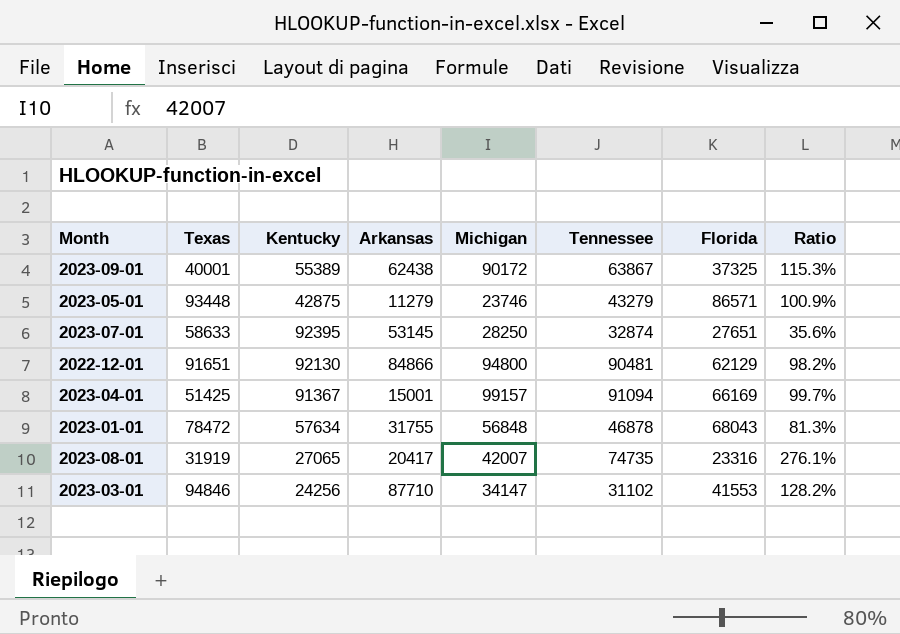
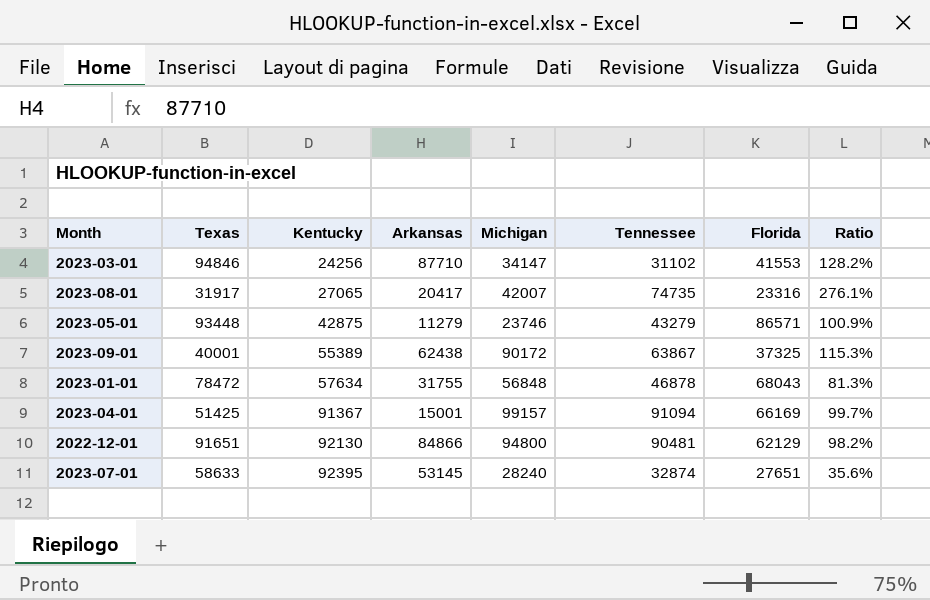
row order: none -> Kentucky ascending
2023-08-01 | Texas: 31919 -> 31917
2023-07-01 | Michigan: 28250 -> 28240

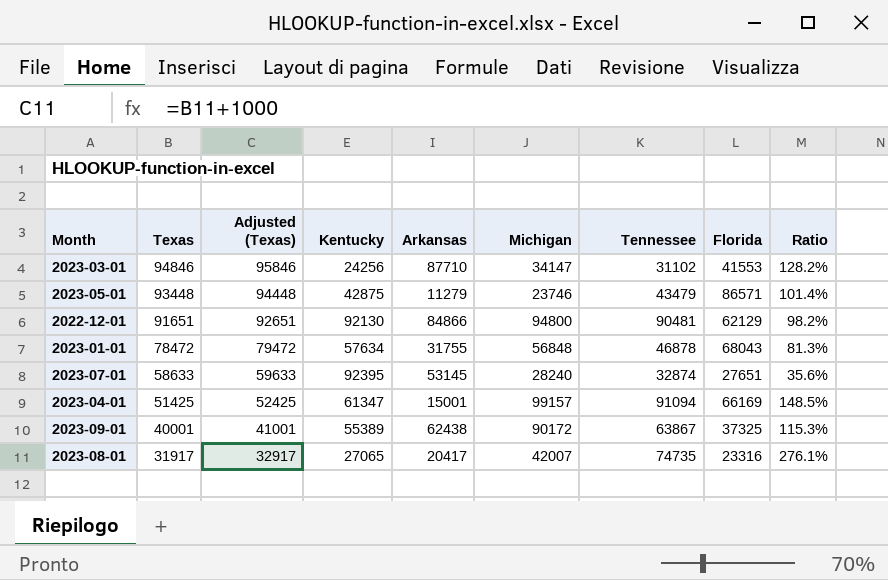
row order: Kentucky ascending -> Texas descending
column Adjusted (Texas) | formula: none -> [Texas] + 1000
2023-05-01 | Tennessee: 43279 -> 43479
2023-05-01 | Ratio: 100.9% -> 101.4%
2023-04-01 | Kentucky: 91367 -> 61347
2023-04-01 | Ratio: 99.7% -> 148.5%

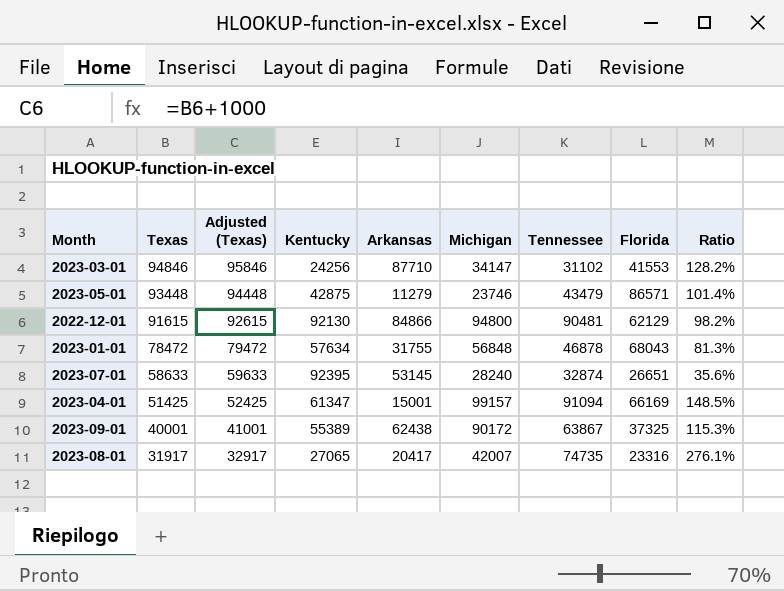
2022-12-01 | Texas: 91651 -> 91615
2022-12-01 | Adjusted (Texas): 92651 -> 92615
2023-07-01 | Florida: 27651 -> 26651

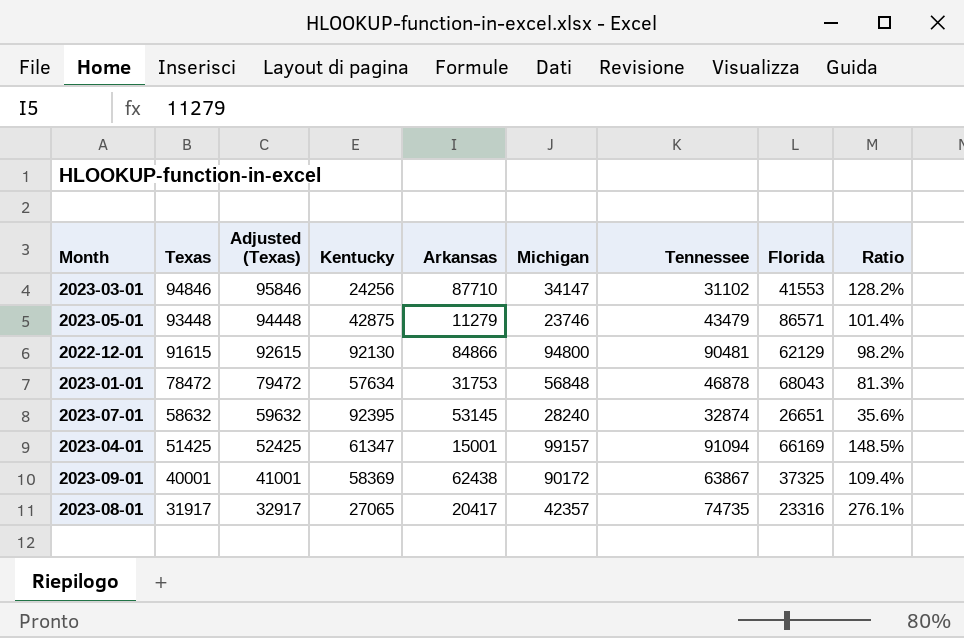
2023-01-01 | Arkansas: 31755 -> 31753
2023-07-01 | Texas: 58633 -> 58632
2023-07-01 | Adjusted (Texas): 59633 -> 59632
2023-09-01 | Kentucky: 55389 -> 58369
2023-09-01 | Ratio: 115.3% -> 109.4%
2023-08-01 | Michigan: 42007 -> 42357

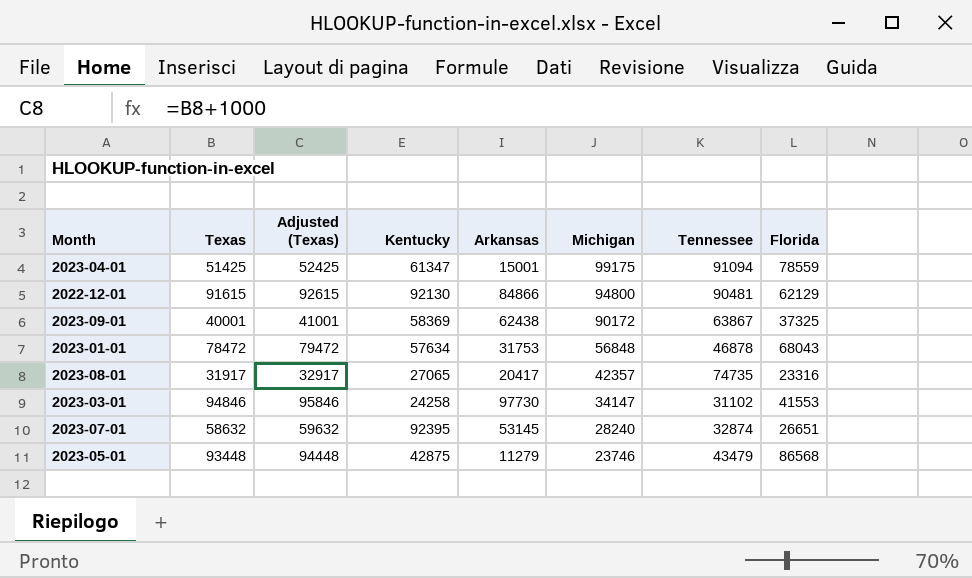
row order: Texas descending -> Michigan descending
column Ratio | formula: [Tennessee] / [Kentucky] -> none
2023-04-01 | Michigan: 99157 -> 99175
2023-04-01 | Florida: 66169 -> 78559
2023-03-01 | Kentucky: 24256 -> 24258
2023-03-01 | Arkansas: 87710 -> 97730
2023-05-01 | Florida: 86571 -> 86568

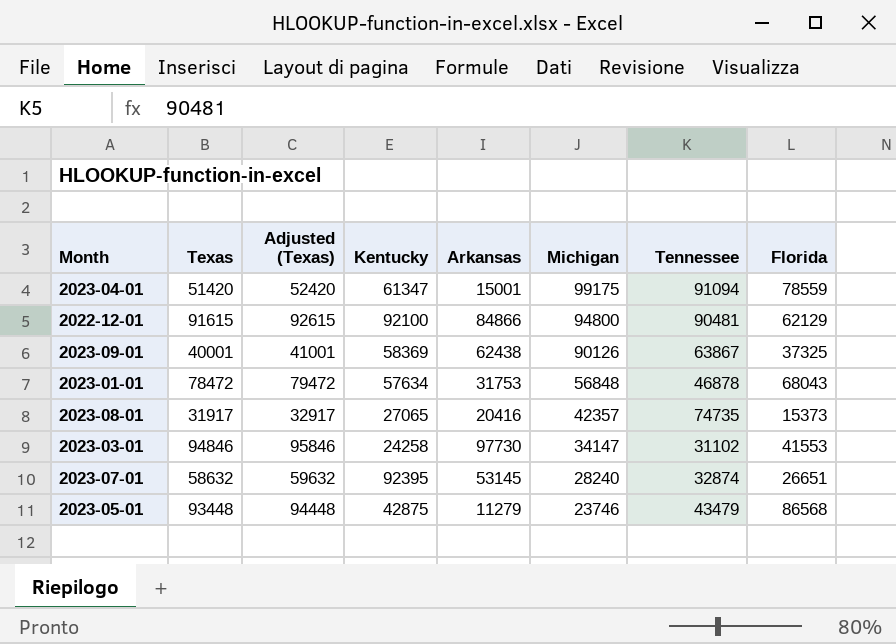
2023-04-01 | Texas: 51425 -> 51420
2023-04-01 | Adjusted (Texas): 52425 -> 52420
2022-12-01 | Kentucky: 92130 -> 92100
2023-09-01 | Michigan: 90172 -> 90126
2023-08-01 | Arkansas: 20417 -> 20416
2023-08-01 | Florida: 23316 -> 15373

